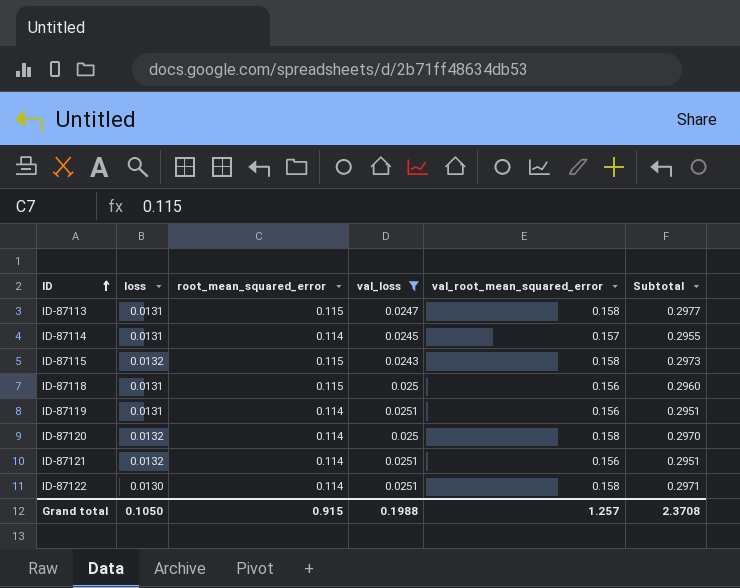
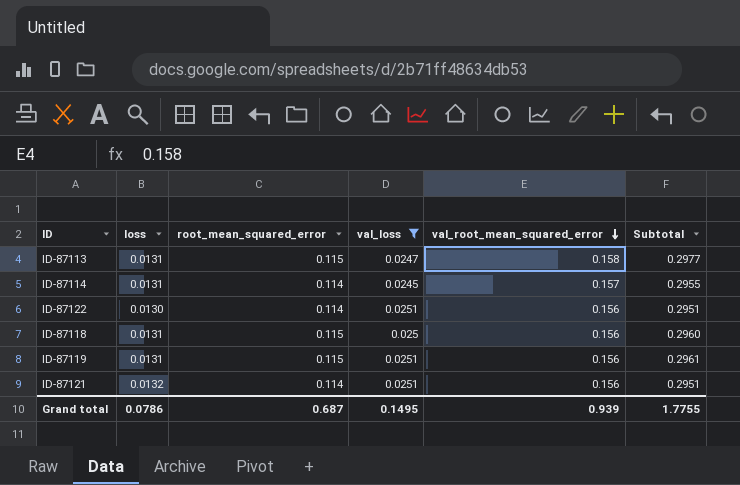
row order: ID ascending -> val_root_mean_squared_error descending
row ID-87115: 0.0132 | 0.115 | 0.0243 | 0.158 | 0.2973 -> none
row ID-87120: 0.0132 | 0.114 | 0.025 | 0.158 | 0.2970 -> none
ID-87122 | val_root_mean_squared_error: 0.158 -> 0.156
ID-87122 | Subtotal: 0.2971 -> 0.2951
ID-87119 | root_mean_squared_error: 0.114 -> 0.115
ID-87119 | Subtotal: 0.2951 -> 0.2961
Grand total | loss: 0.1050 -> 0.0786
Grand total | root_mean_squared_error: 0.915 -> 0.687
Grand total | val_loss: 0.1988 -> 0.1495
Grand total | val_root_mean_squared_error: 1.257 -> 0.939
Grand total | Subtotal: 2.3708 -> 1.7755

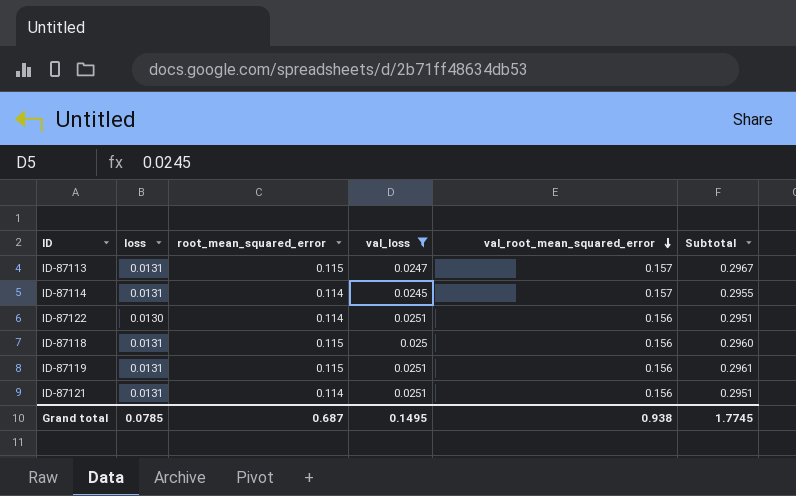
ID-87113 | val_root_mean_squared_error: 0.158 -> 0.157
ID-87113 | Subtotal: 0.2977 -> 0.2967
ID-87121 | loss: 0.0132 -> 0.0131
Grand total | loss: 0.0786 -> 0.0785
Grand total | val_root_mean_squared_error: 0.939 -> 0.938
Grand total | Subtotal: 1.7755 -> 1.7745

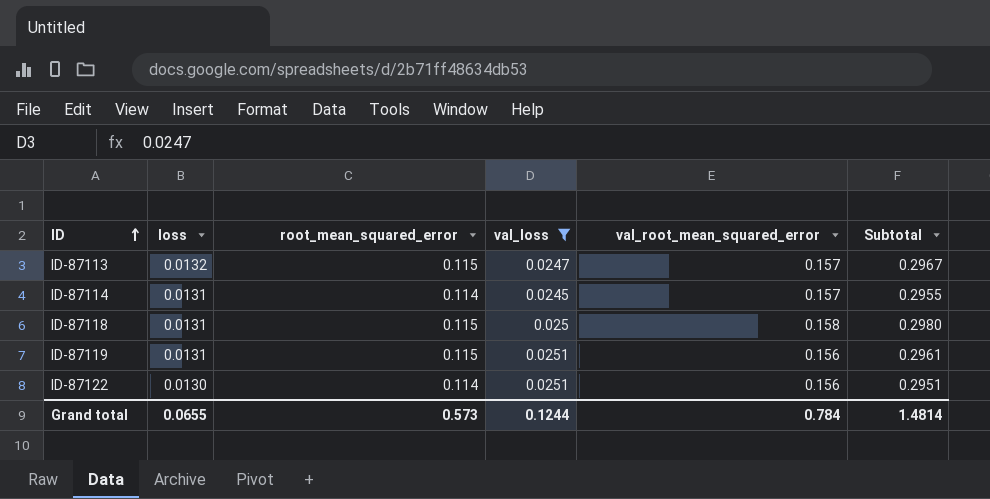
row order: val_root_mean_squared_error descending -> ID ascending
row ID-87121: 0.0131 | 0.114 | 0.0251 | 0.156 | 0.2951 -> none
ID-87113 | loss: 0.0131 -> 0.0132
ID-87118 | val_root_mean_squared_error: 0.156 -> 0.158
ID-87118 | Subtotal: 0.2960 -> 0.2980
Grand total | loss: 0.0785 -> 0.0655
Grand total | root_mean_squared_error: 0.687 -> 0.573
Grand total | val_loss: 0.1495 -> 0.1244
Grand total | val_root_mean_squared_error: 0.938 -> 0.784
Grand total | Subtotal: 1.7745 -> 1.4814

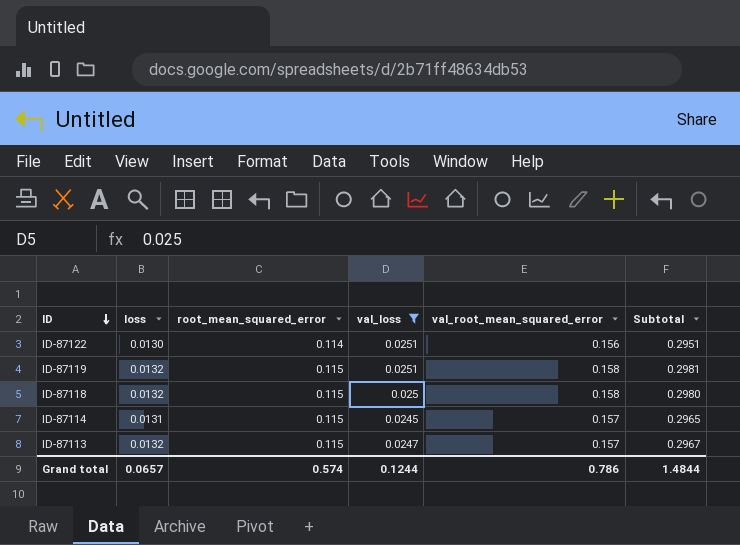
row order: ID ascending -> ID descending
ID-87119 | loss: 0.0131 -> 0.0132
ID-87119 | val_root_mean_squared_error: 0.156 -> 0.158
ID-87119 | Subtotal: 0.2961 -> 0.2981
ID-87118 | loss: 0.0131 -> 0.0132
ID-87114 | root_mean_squared_error: 0.114 -> 0.115
ID-87114 | Subtotal: 0.2955 -> 0.2965
Grand total | loss: 0.0655 -> 0.0657
Grand total | root_mean_squared_error: 0.573 -> 0.574
Grand total | val_root_mean_squared_error: 0.784 -> 0.786
Grand total | Subtotal: 1.4814 -> 1.4844

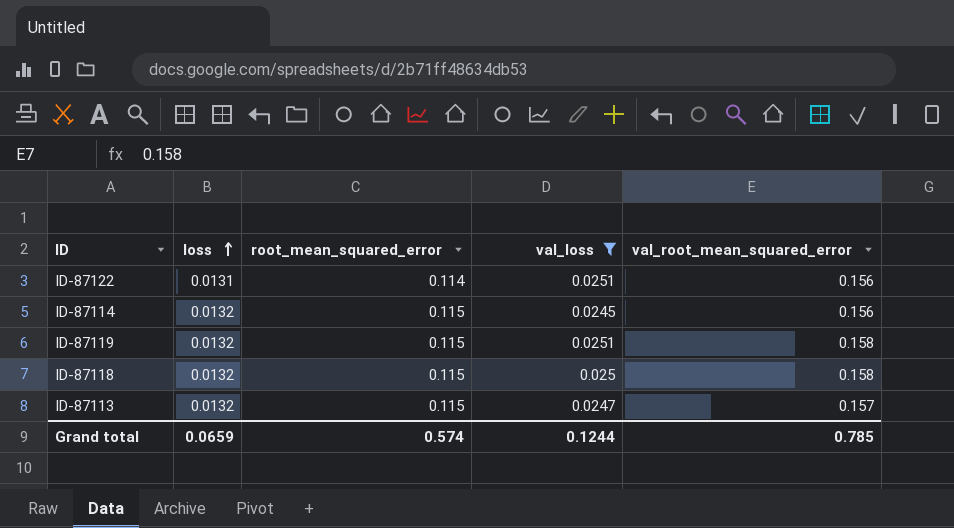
row order: ID descending -> loss ascending
column Subtotal | formula: [root_mean_squared_error] + [val_loss] + [val_root_mean_squared_error] -> none
ID-87122 | loss: 0.0130 -> 0.0131
ID-87114 | loss: 0.0131 -> 0.0132
ID-87114 | val_root_mean_squared_error: 0.157 -> 0.156
Grand total | loss: 0.0657 -> 0.0659
Grand total | val_root_mean_squared_error: 0.786 -> 0.785

